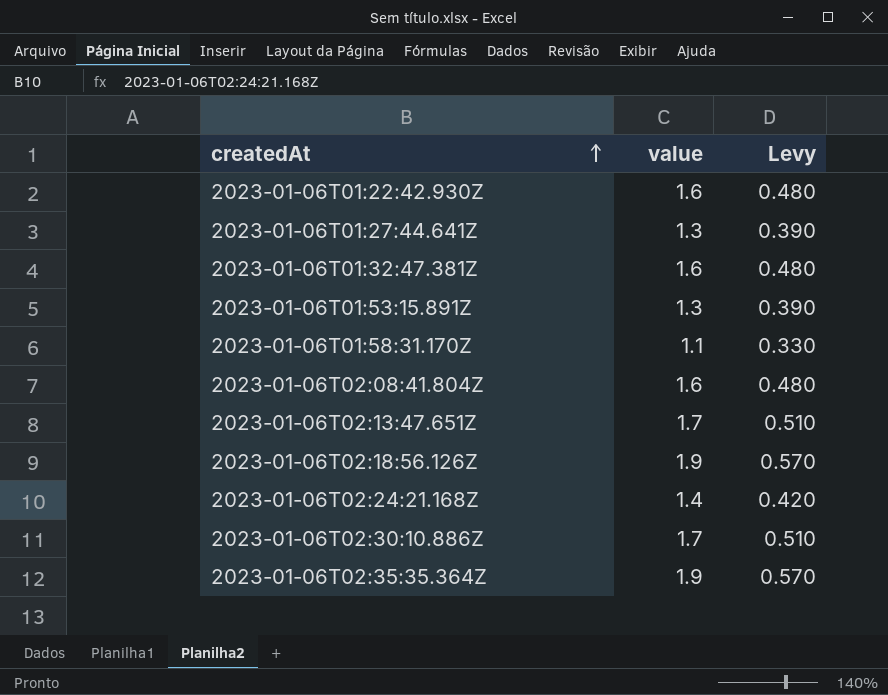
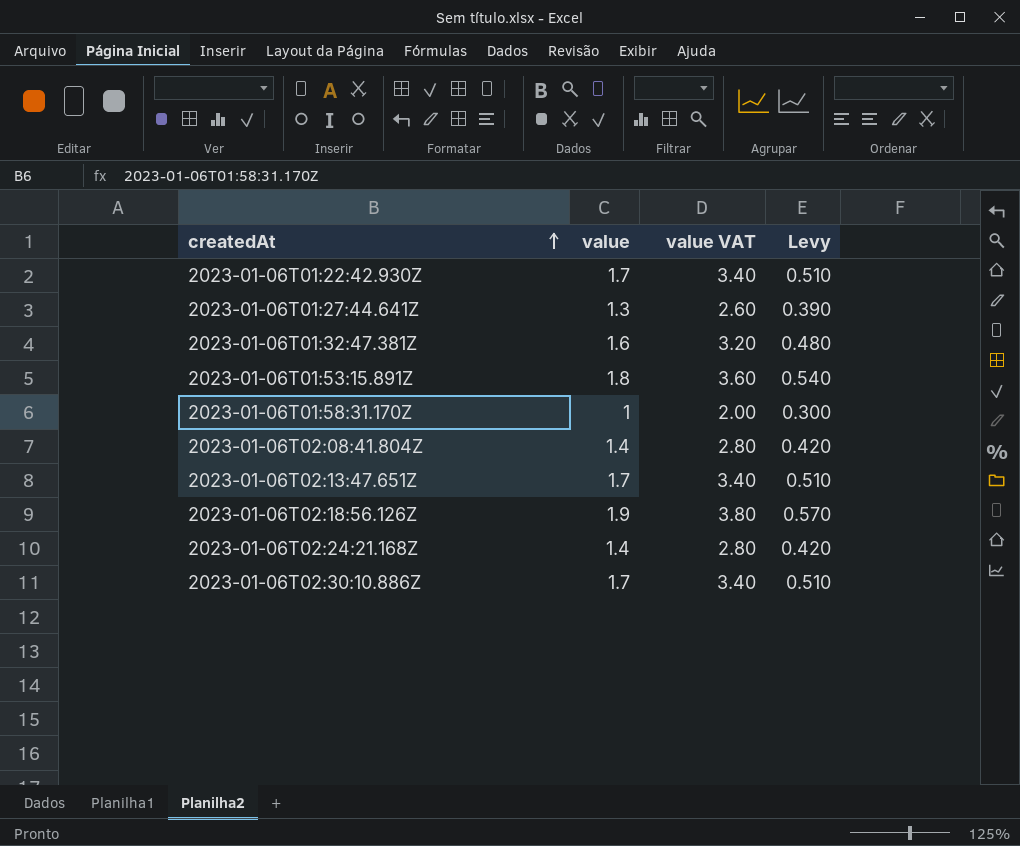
column value VAT | formula: none -> [value] * 2
row 2023-01-06T02:35:35.364Z: 1.9 | 0.570 -> none
2023-01-06T01:22:42.930Z | value: 1.6 -> 1.7
2023-01-06T01:22:42.930Z | Levy: 0.480 -> 0.510
2023-01-06T01:53:15.891Z | value: 1.3 -> 1.8
2023-01-06T01:53:15.891Z | Levy: 0.390 -> 0.540
2023-01-06T01:58:31.170Z | value: 1.1 -> 1
2023-01-06T01:58:31.170Z | Levy: 0.330 -> 0.300
2023-01-06T02:08:41.804Z | value: 1.6 -> 1.4
2023-01-06T02:08:41.804Z | Levy: 0.480 -> 0.420

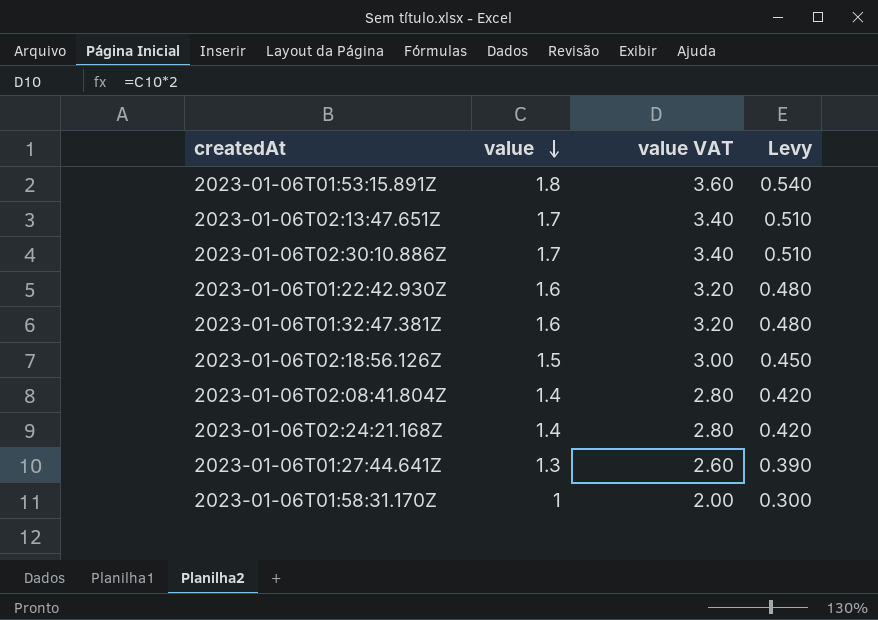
row order: createdAt ascending -> value descending
2023-01-06T01:22:42.930Z | value: 1.7 -> 1.6
2023-01-06T01:22:42.930Z | value VAT: 3.40 -> 3.20
2023-01-06T01:22:42.930Z | Levy: 0.510 -> 0.480
2023-01-06T02:18:56.126Z | value: 1.9 -> 1.5
2023-01-06T02:18:56.126Z | value VAT: 3.80 -> 3.00
2023-01-06T02:18:56.126Z | Levy: 0.570 -> 0.450

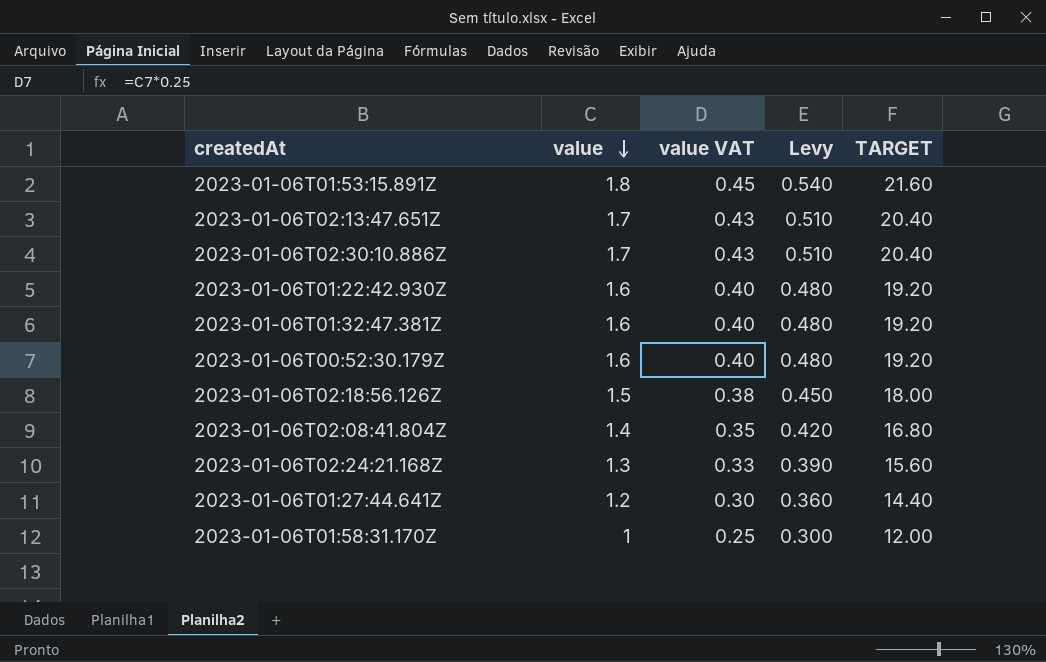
column value VAT | formula: [value] * 2 -> [value] * 0.25
column TARGET | formula: none -> [value] * 12
row 2023-01-06T00:52:30.179Z: none -> 1.6 | 0.40 | 0.480 | 19.20
2023-01-06T02:24:21.168Z | value: 1.4 -> 1.3
2023-01-06T02:24:21.168Z | Levy: 0.420 -> 0.390
2023-01-06T01:27:44.641Z | value: 1.3 -> 1.2
2023-01-06T01:27:44.641Z | Levy: 0.390 -> 0.360

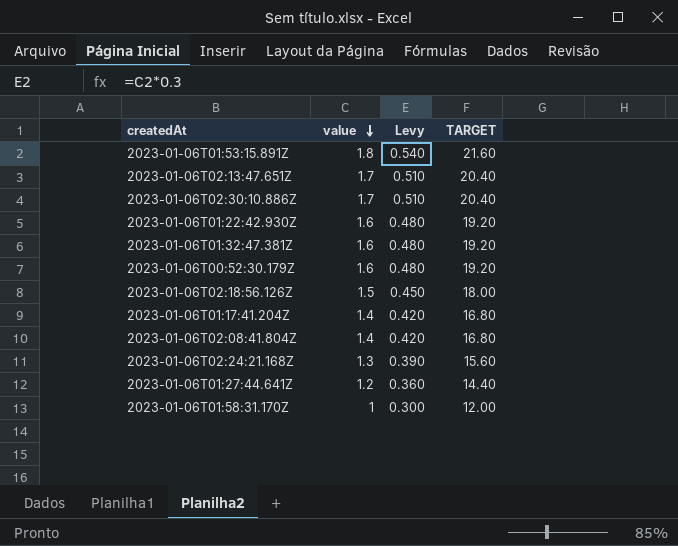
column value VAT | formula: [value] * 0.25 -> none
row 2023-01-06T01:17:41.204Z: none -> 1.4 | 0.420 | 16.80

